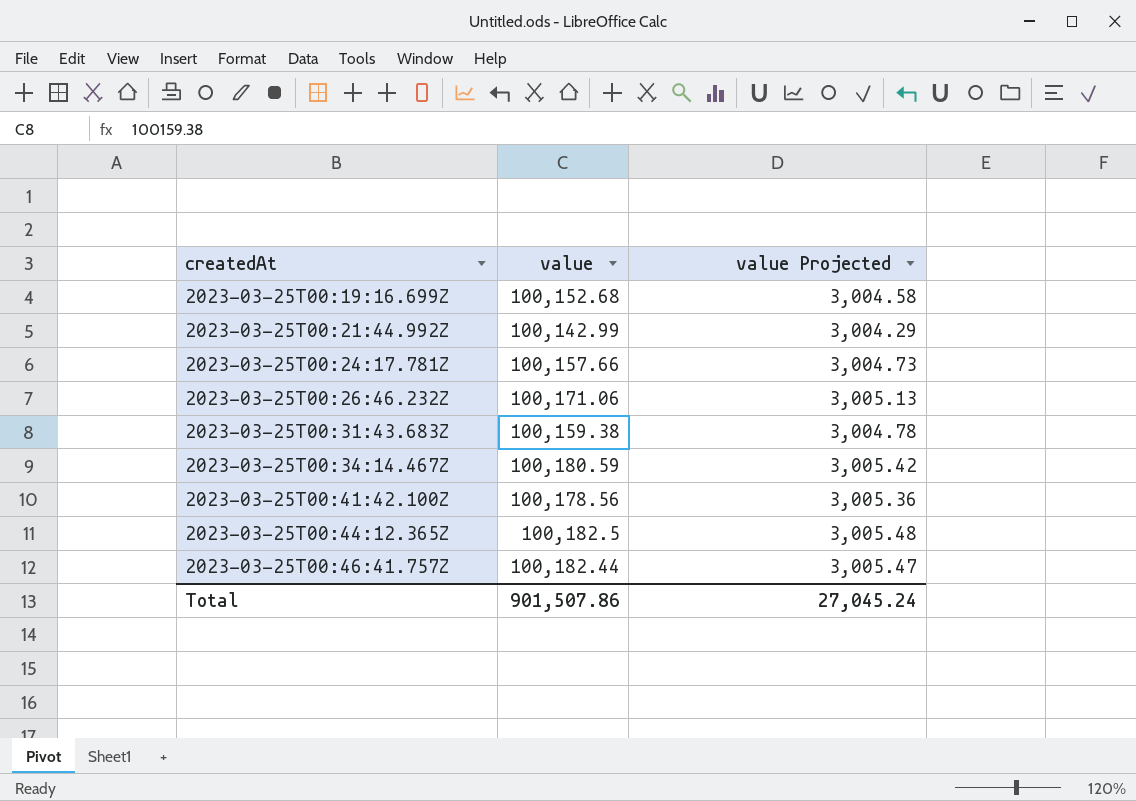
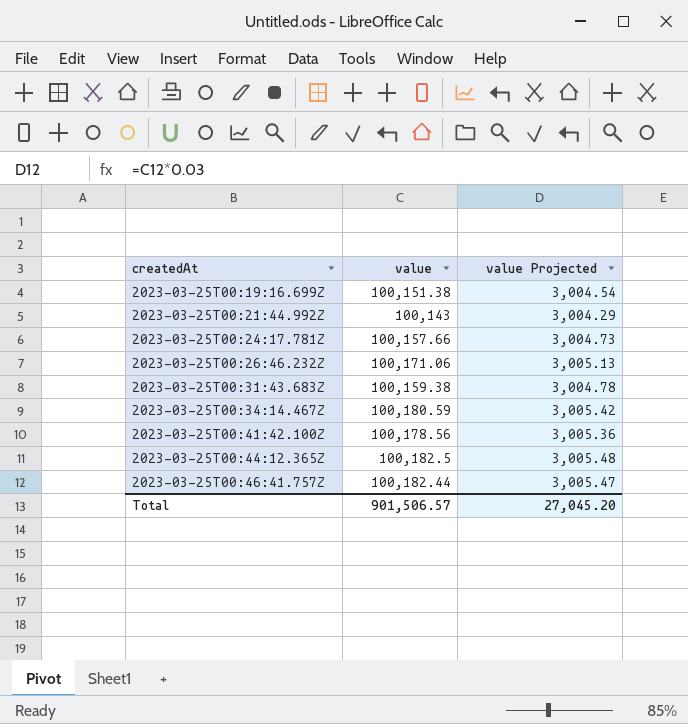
2023-03-25T00:19:16.699Z | value: 100,152.68 -> 100,151.38
2023-03-25T00:19:16.699Z | value Projected: 3,004.58 -> 3,004.54
2023-03-25T00:21:44.992Z | value: 100,142.99 -> 100,143
Total | value: 901,507.86 -> 901,506.57
Total | value Projected: 27,045.24 -> 27,045.20

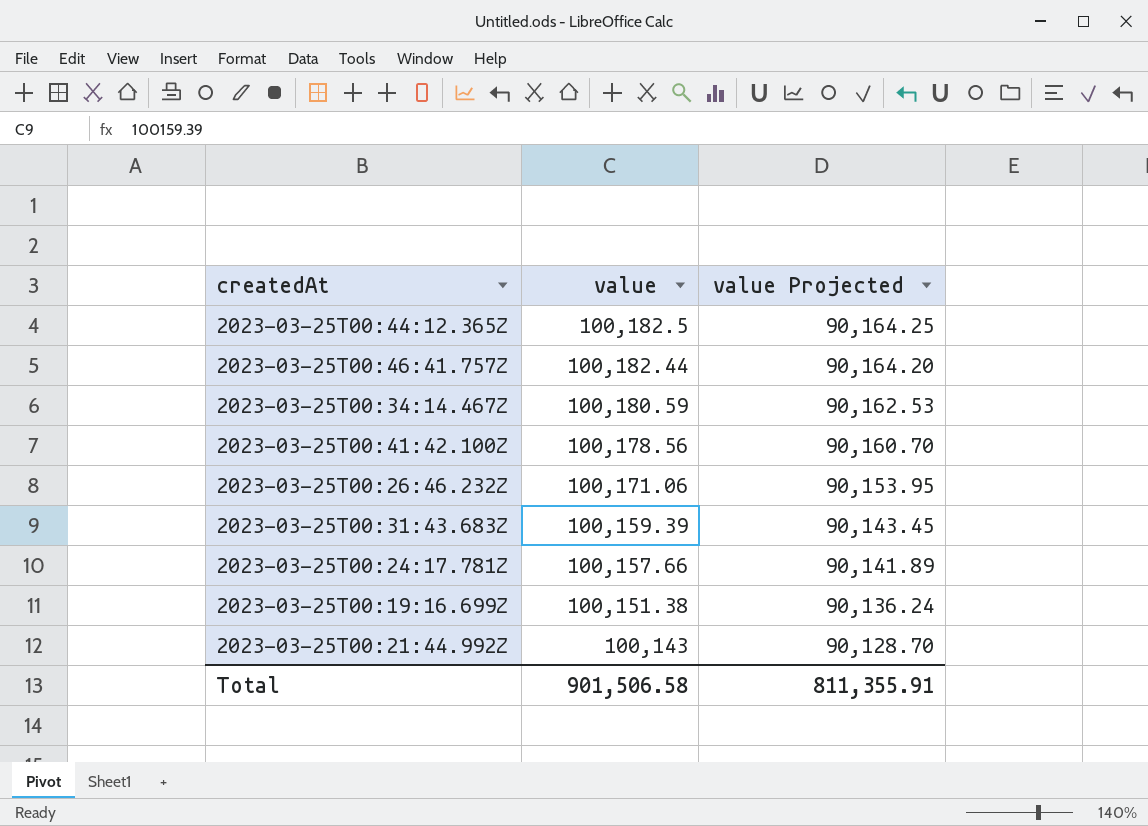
row order: createdAt ascending -> value descending
column value Projected | formula: [value] * 0.03 -> [value] * 0.9
2023-03-25T00:31:43.683Z | value: 100,159.38 -> 100,159.39
Total | value: 901,506.57 -> 901,506.58
Total | value Projected: 27,045.20 -> 811,355.91

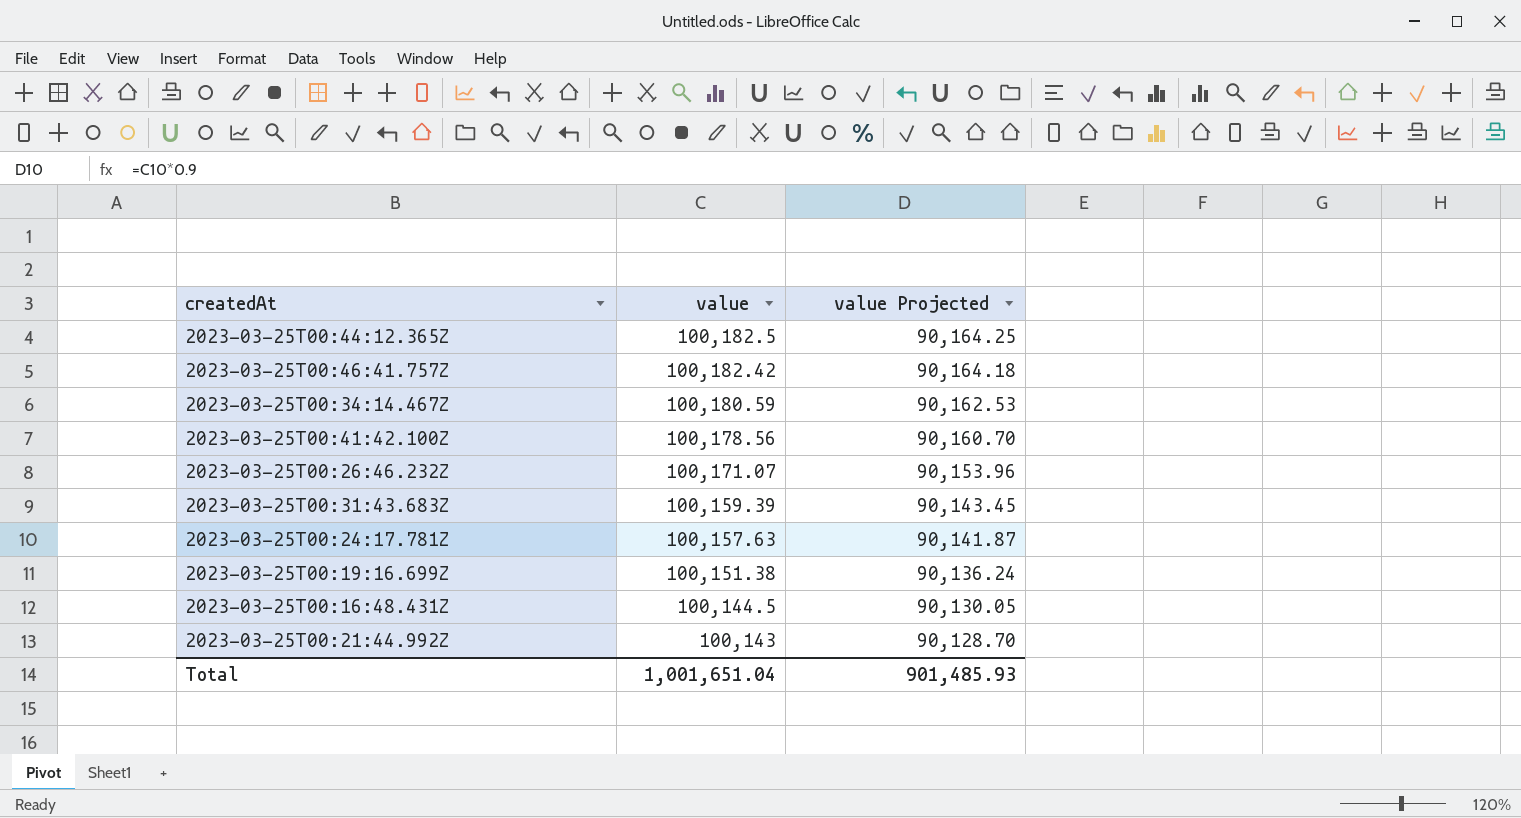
2023-03-25T00:46:41.757Z | value: 100,182.44 -> 100,182.42
2023-03-25T00:46:41.757Z | value Projected: 90,164.20 -> 90,164.18
2023-03-25T00:26:46.232Z | value: 100,171.06 -> 100,171.07
2023-03-25T00:26:46.232Z | value Projected: 90,153.95 -> 90,153.96
2023-03-25T00:24:17.781Z | value: 100,157.66 -> 100,157.63
2023-03-25T00:24:17.781Z | value Projected: 90,141.89 -> 90,141.87
row 2023-03-25T00:16:48.431Z: none -> 100,144.5 | 90,130.05
Total | value: 901,506.58 -> 1,001,651.04
Total | value Projected: 811,355.91 -> 901,485.93

